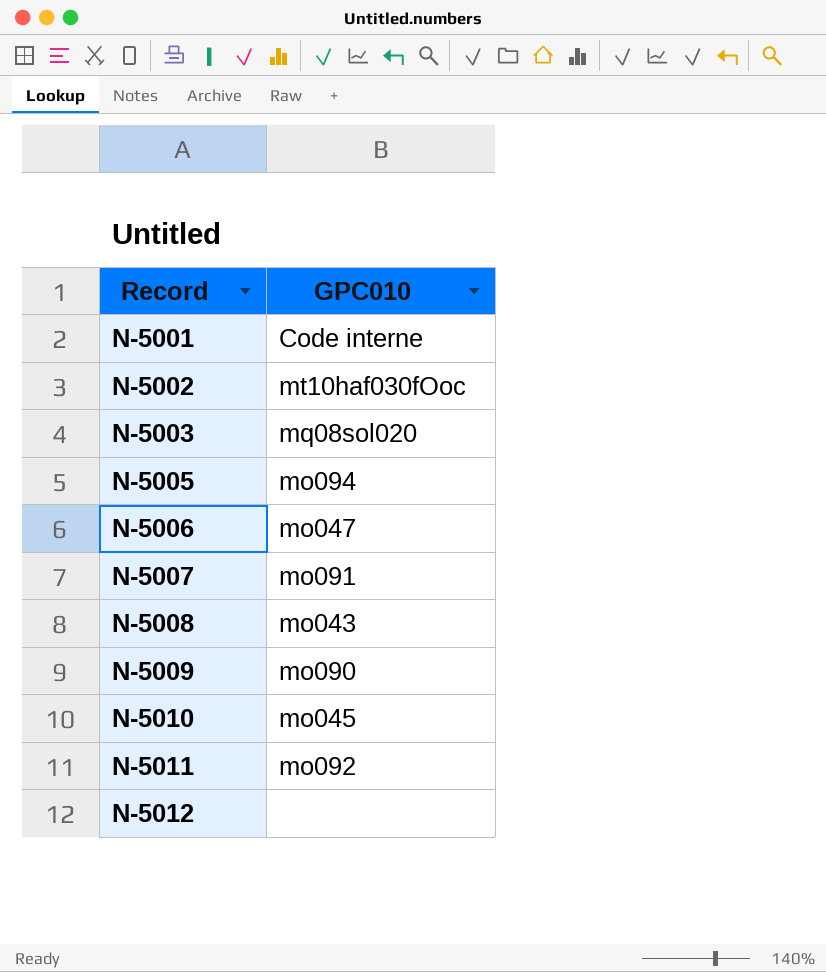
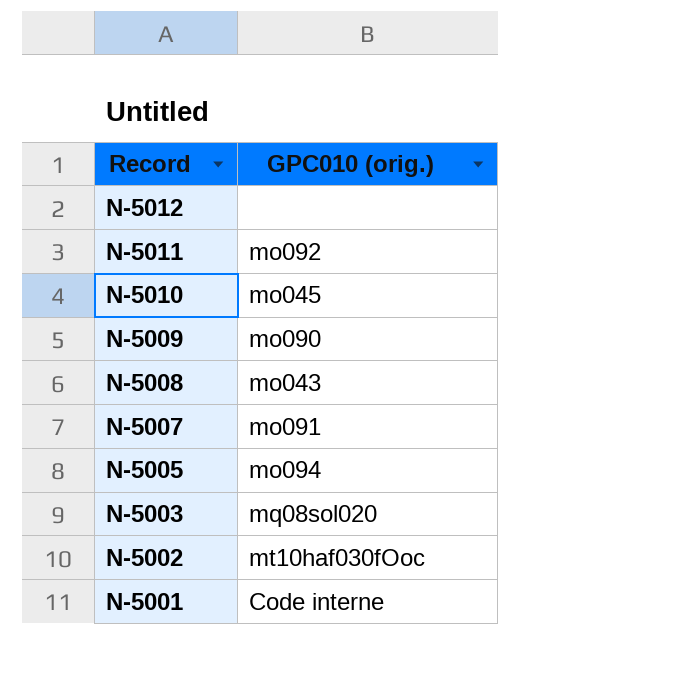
row order: Record ascending -> Record descending
column name: GPC010 -> GPC010 (orig.)
row N-5006: mo047 -> none

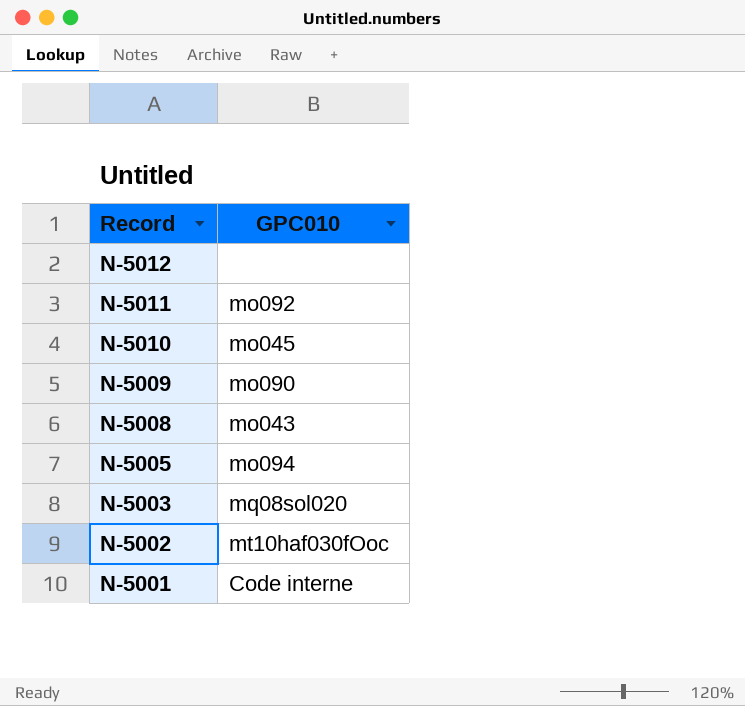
column name: GPC010 (orig.) -> GPC010
row N-5007: mo091 -> none

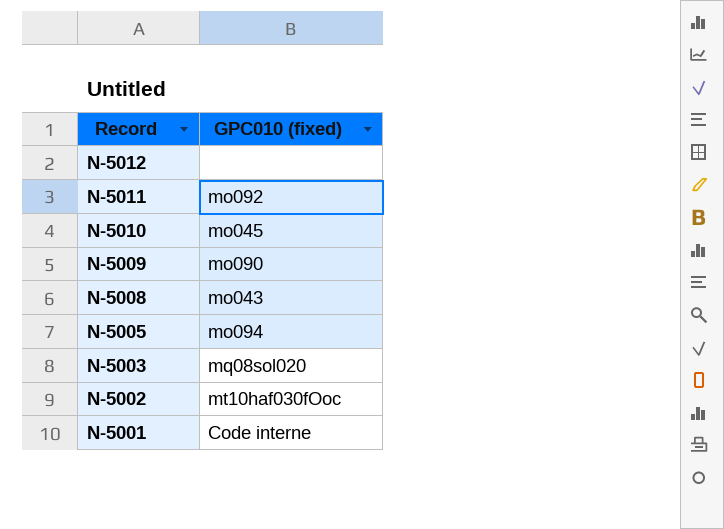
column name: GPC010 -> GPC010 (fixed)

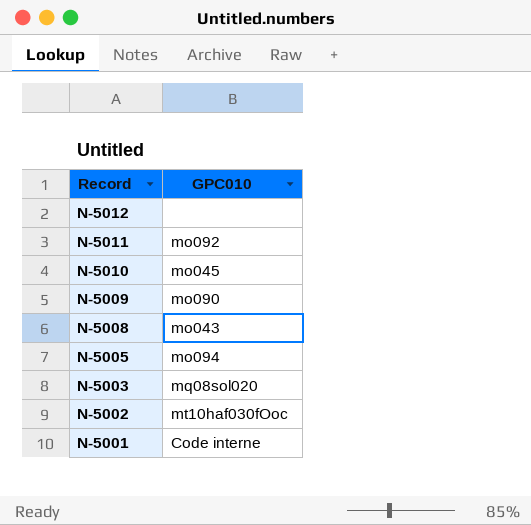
column name: GPC010 (fixed) -> GPC010

